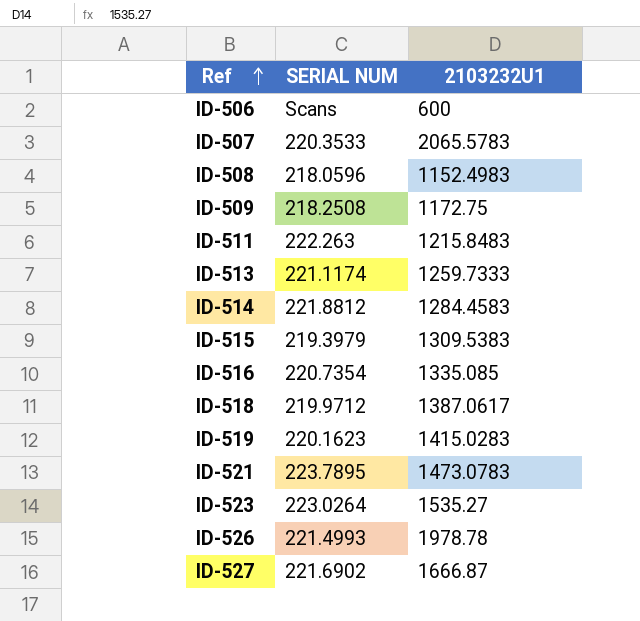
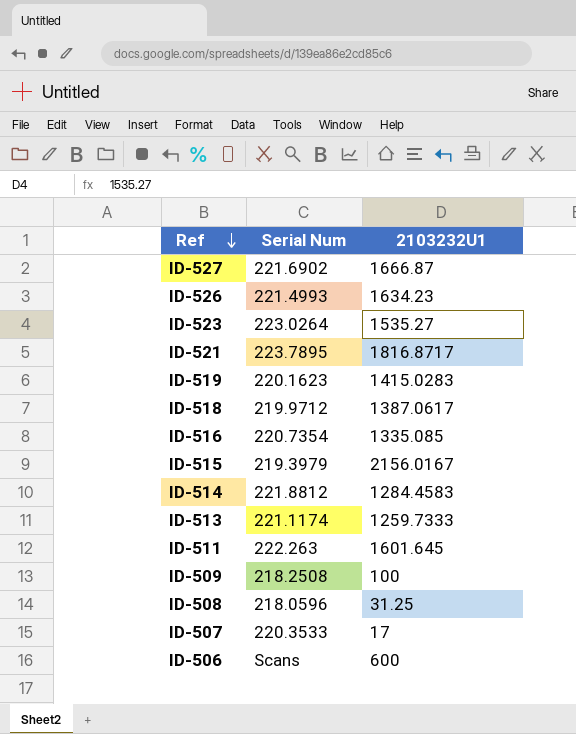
row order: Ref ascending -> Ref descending
column name: SERIAL NUM -> Serial Num
ID-526 | 2103232U1: 1978.78 -> 1634.23
ID-521 | 2103232U1: 1473.0783 -> 1816.8717
ID-515 | 2103232U1: 1309.5383 -> 2156.0167
ID-511 | 2103232U1: 1215.8483 -> 1601.645
ID-509 | 2103232U1: 1172.75 -> 100
ID-508 | 2103232U1: 1152.4983 -> 31.25
ID-507 | 2103232U1: 2065.5783 -> 17

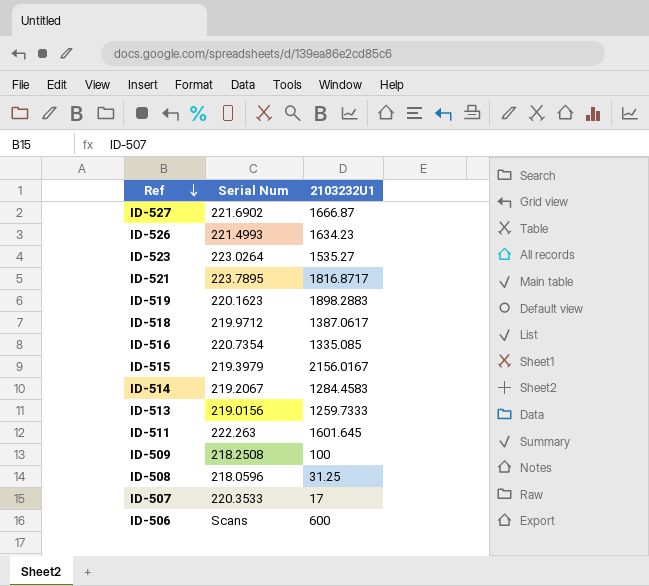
ID-519 | 2103232U1: 1415.0283 -> 1898.2883
ID-514 | Serial Num: 221.8812 -> 219.2067
ID-513 | Serial Num: 221.1174 -> 219.0156

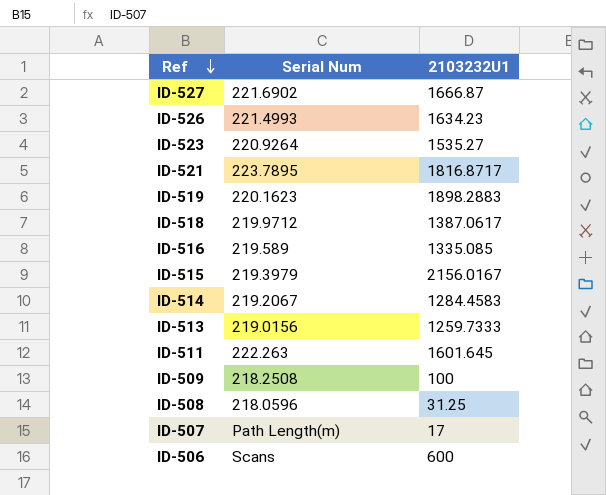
ID-523 | Serial Num: 223.0264 -> 220.9264
ID-516 | Serial Num: 220.7354 -> 219.589
ID-507 | Serial Num: 220.3533 -> Path Length(m)

